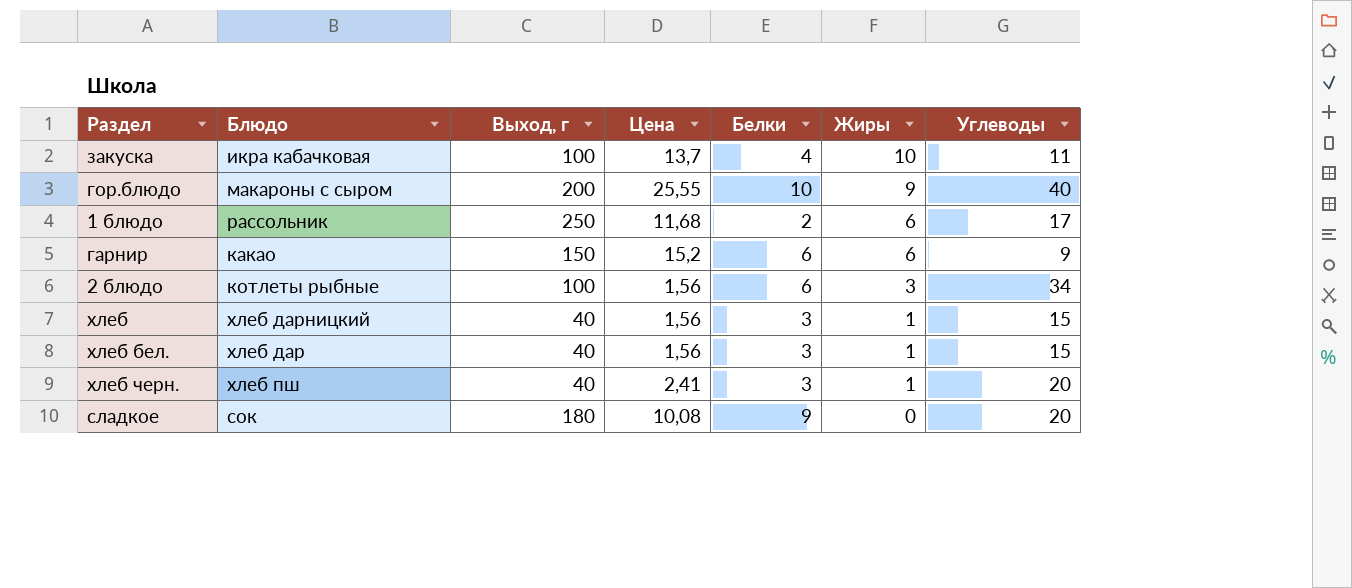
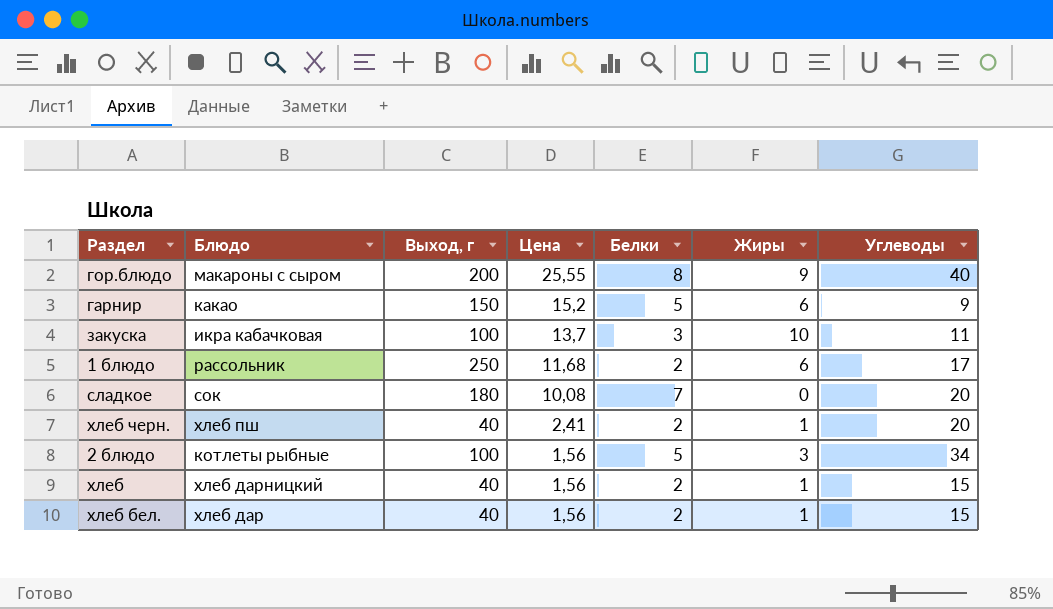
row order: Жиры descending -> Цена descending
гор.блюдо | Белки: 10 -> 8
гарнир | Белки: 6 -> 5
закуска | Белки: 4 -> 3
сладкое | Белки: 9 -> 7
хлеб черн. | Белки: 3 -> 2
2 блюдо | Белки: 6 -> 5
хлеб | Белки: 3 -> 2
хлеб бел. | Белки: 3 -> 2

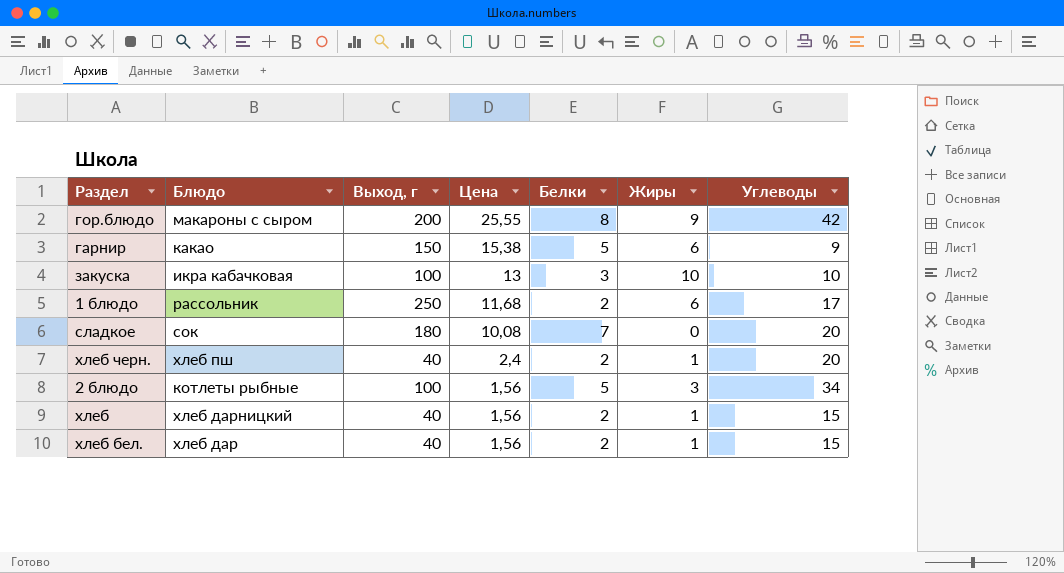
гор.блюдо | Углеводы: 40 -> 42
гарнир | Цена: 15,2 -> 15,38
закуска | Цена: 13,7 -> 13
закуска | Углеводы: 11 -> 10
хлеб черн. | Цена: 2,41 -> 2,4

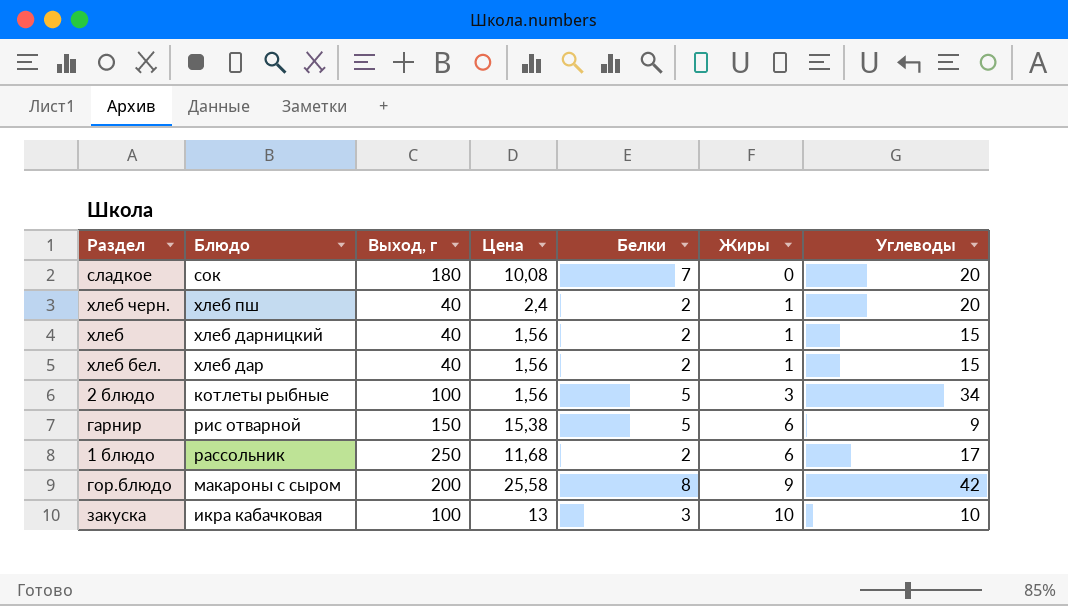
row order: Цена descending -> Жиры ascending
гарнир | Блюдо: какао -> рис отварной
гор.блюдо | Цена: 25,55 -> 25,58

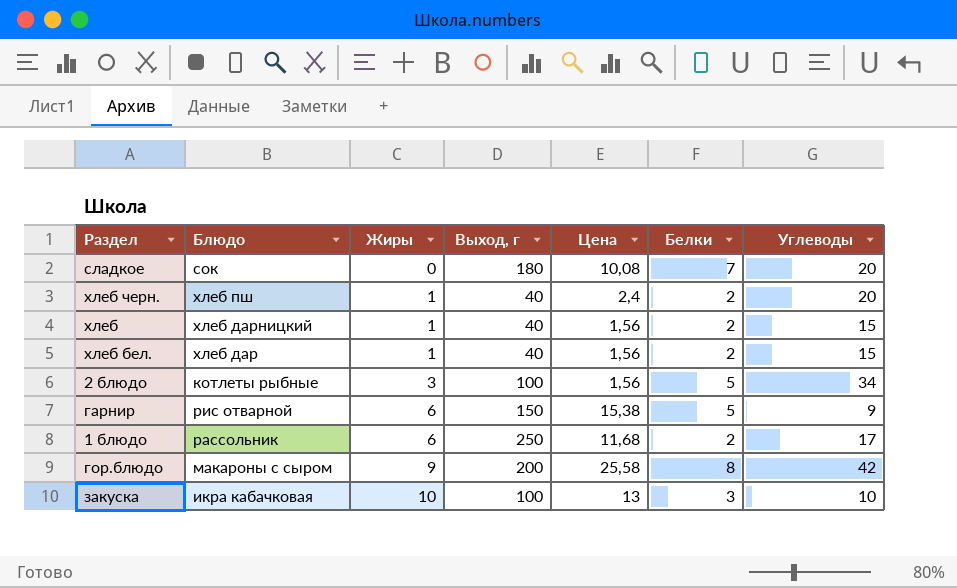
column Жиры | position: 6 -> 3

